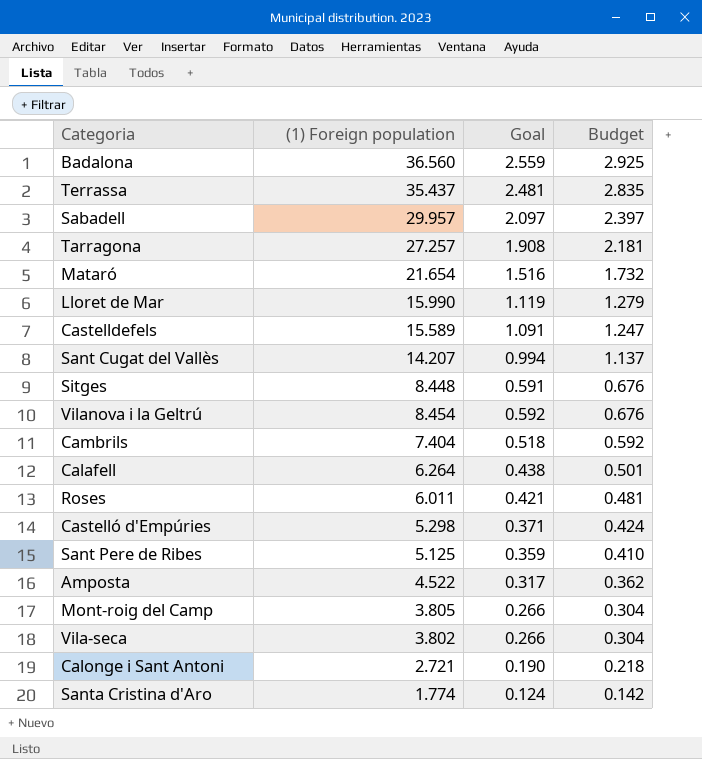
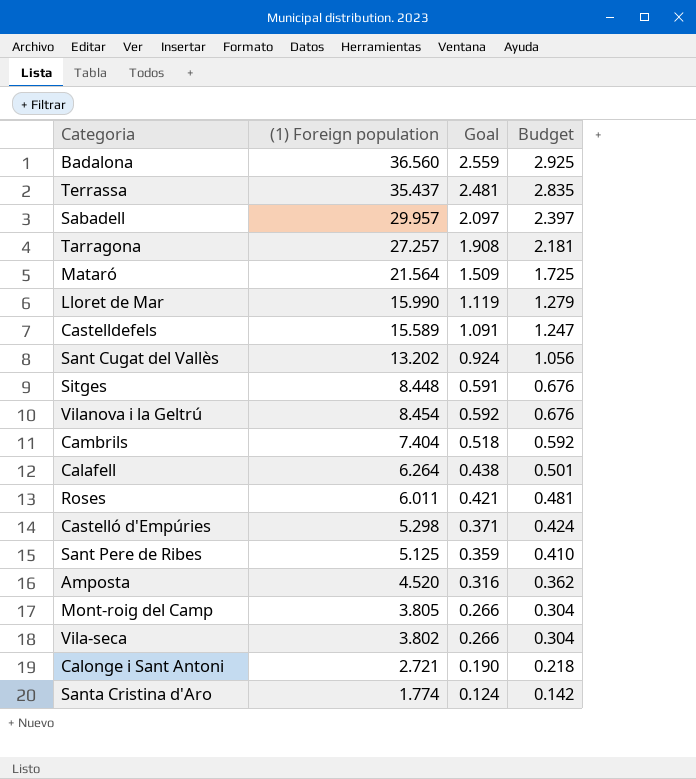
Mataró | (1) Foreign population: 21.654 -> 21.564
Mataró | Goal: 1.516 -> 1.509
Mataró | Budget: 1.732 -> 1.725
Sant Cugat del Vallès | (1) Foreign population: 14.207 -> 13.202
Sant Cugat del Vallès | Goal: 0.994 -> 0.924
Sant Cugat del Vallès | Budget: 1.137 -> 1.056
Amposta | (1) Foreign population: 4.522 -> 4.520
Amposta | Goal: 0.317 -> 0.316

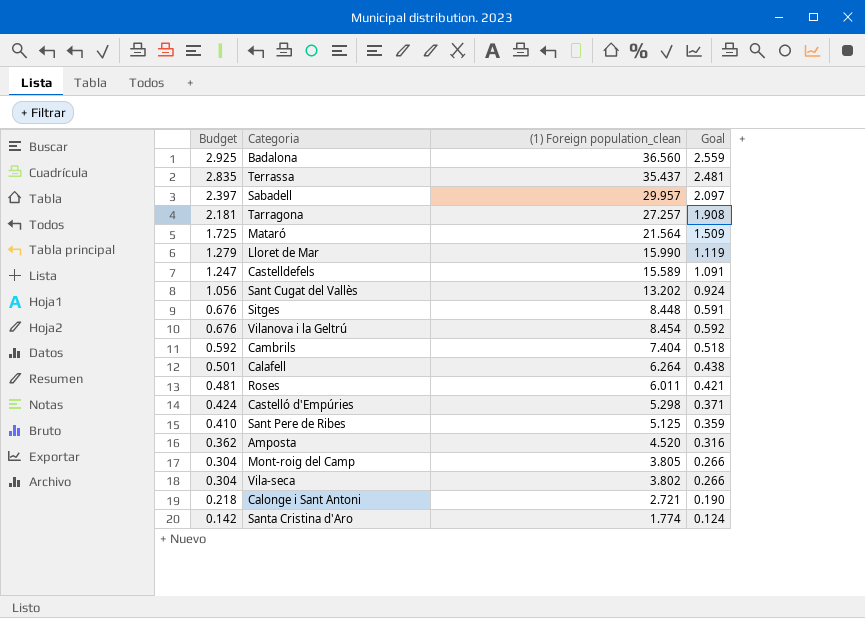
column Budget | position: 4 -> 1
column name: (1) Foreign population -> (1) Foreign population_clean

